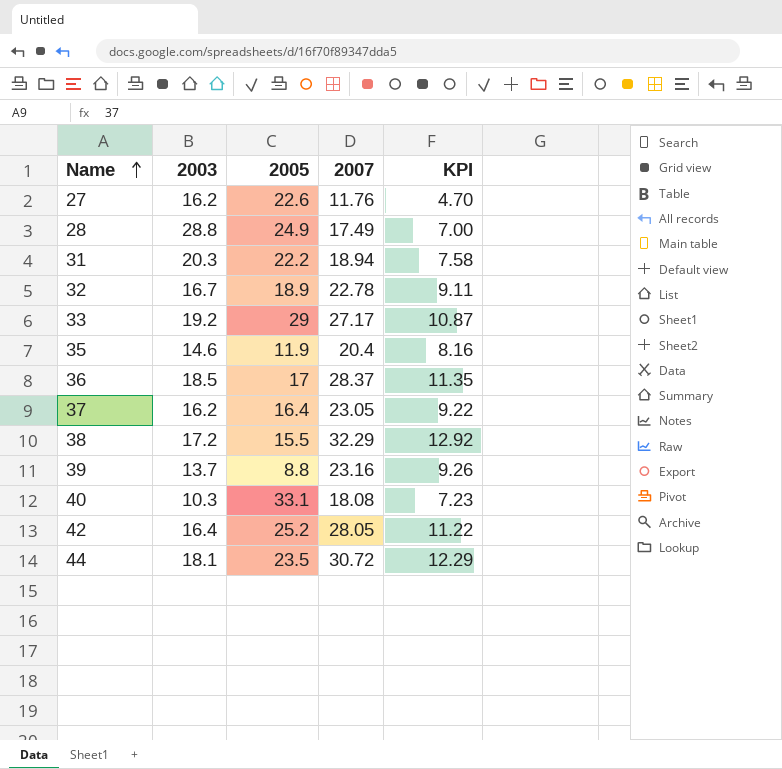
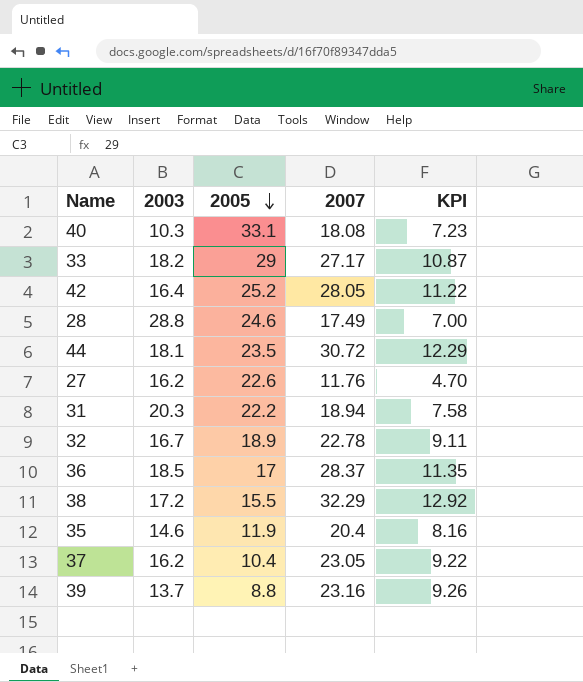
row order: Name ascending -> 2005 descending
33 | 2003: 19.2 -> 18.2
28 | 2005: 24.9 -> 24.6
37 | 2005: 16.4 -> 10.4

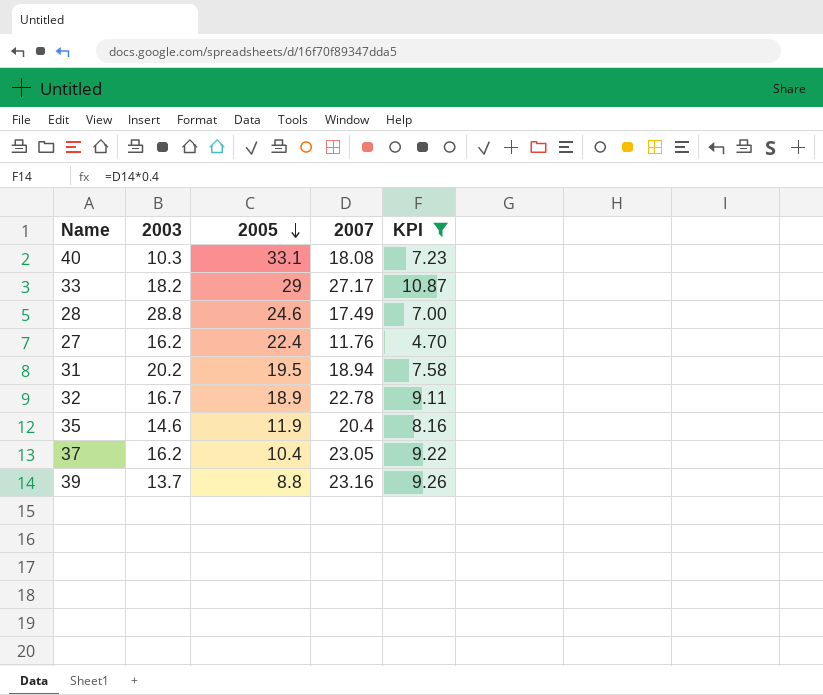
filter: none -> KPI <= 10.87
27 | 2005: 22.6 -> 22.4
31 | 2003: 20.3 -> 20.2
31 | 2005: 22.2 -> 19.5

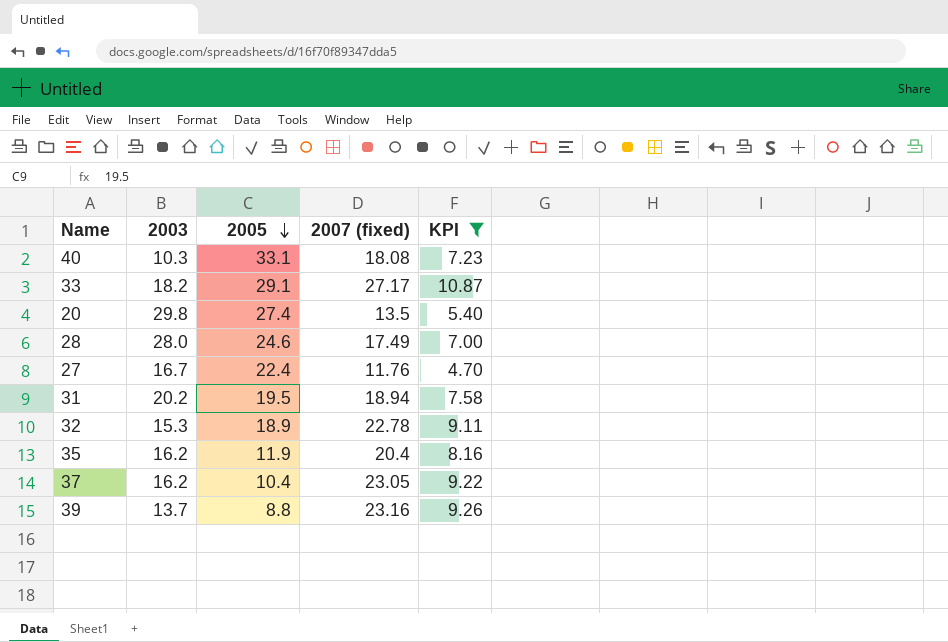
column name: 2007 -> 2007 (fixed)
33 | 2005: 29 -> 29.1
row 20: none -> 29.8 | 27.4 | 13.5 | 5.40
28 | 2003: 28.8 -> 28.0
27 | 2003: 16.2 -> 16.7
32 | 2003: 16.7 -> 15.3
35 | 2003: 14.6 -> 16.2

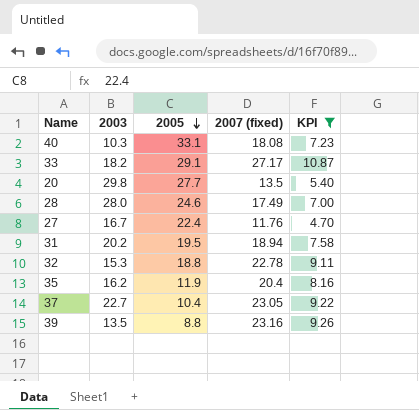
20 | 2005: 27.4 -> 27.7
32 | 2005: 18.9 -> 18.8
37 | 2003: 16.2 -> 22.7
39 | 2003: 13.7 -> 13.5

